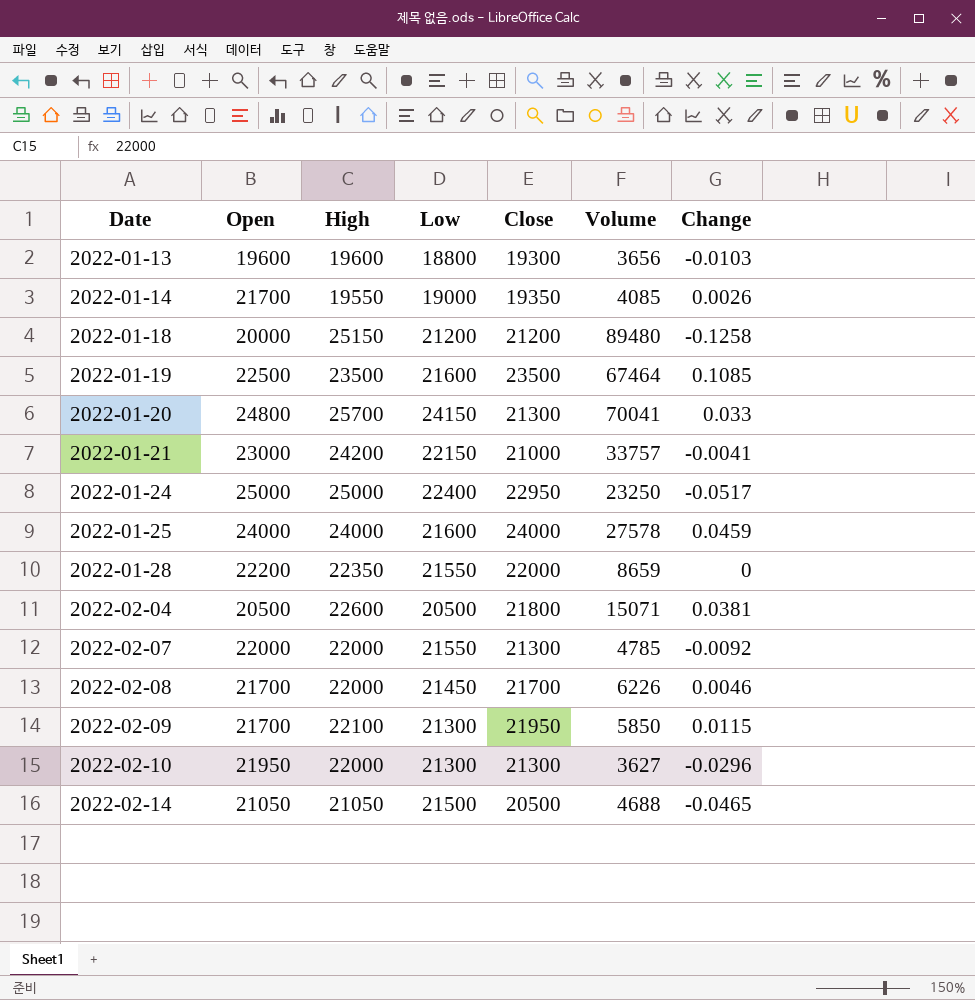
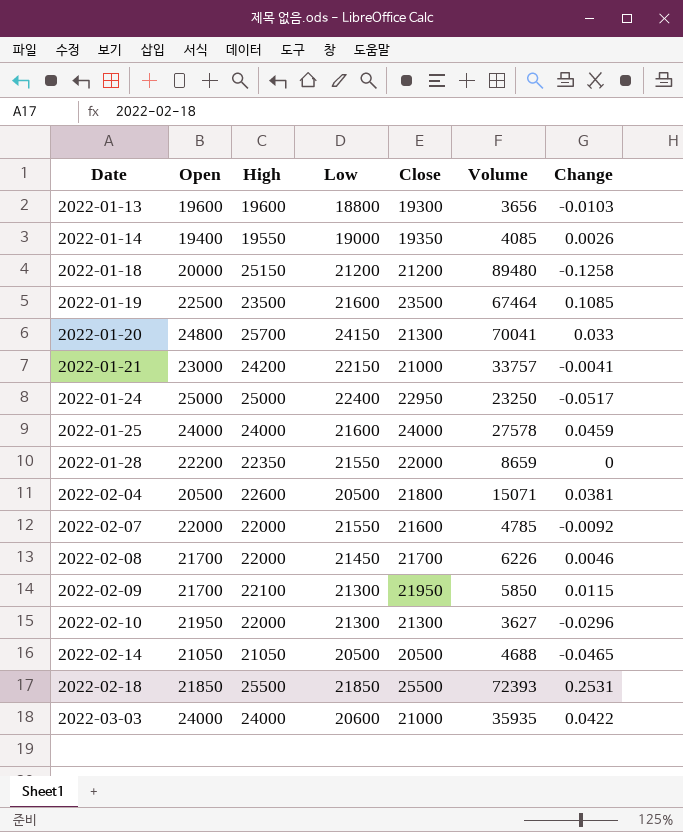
2022-01-14 | Open: 21700 -> 19400
2022-02-07 | Close: 21300 -> 21600
2022-02-14 | Low: 21500 -> 20500
row 2022-02-18: none -> 21850 | 25500 | 21850 | 25500 | 72393 | 0.2531
row 2022-03-03: none -> 24000 | 24000 | 20600 | 21000 | 35935 | 0.0422

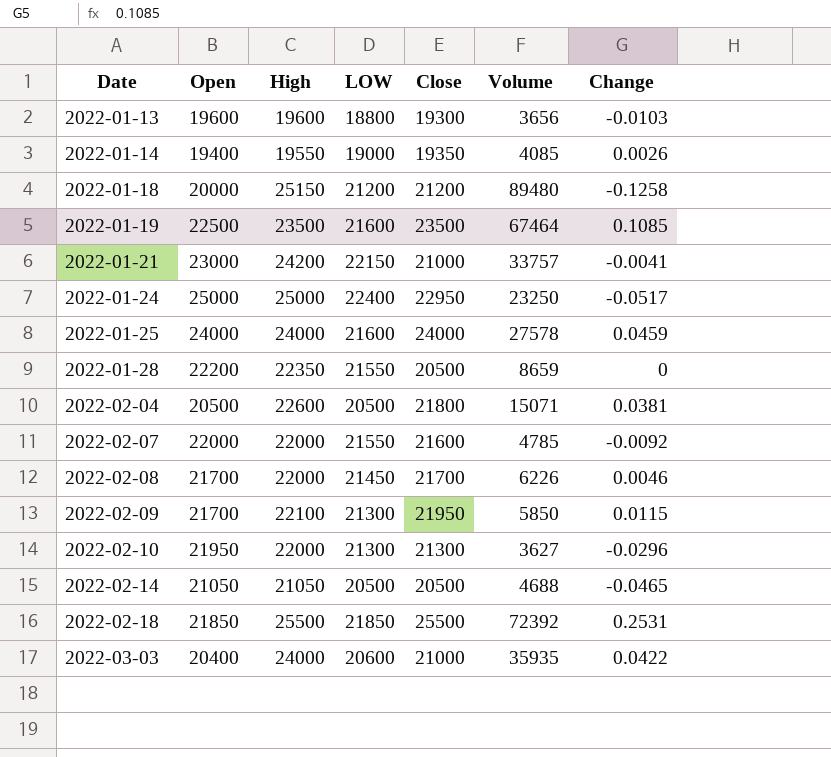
column name: Low -> LOW
row 2022-01-20: 24800 | 25700 | 24150 | 21300 | 70041 | 0.033 -> none
2022-01-28 | Close: 22000 -> 20500
2022-02-18 | Volume: 72393 -> 72392
2022-03-03 | Open: 24000 -> 20400

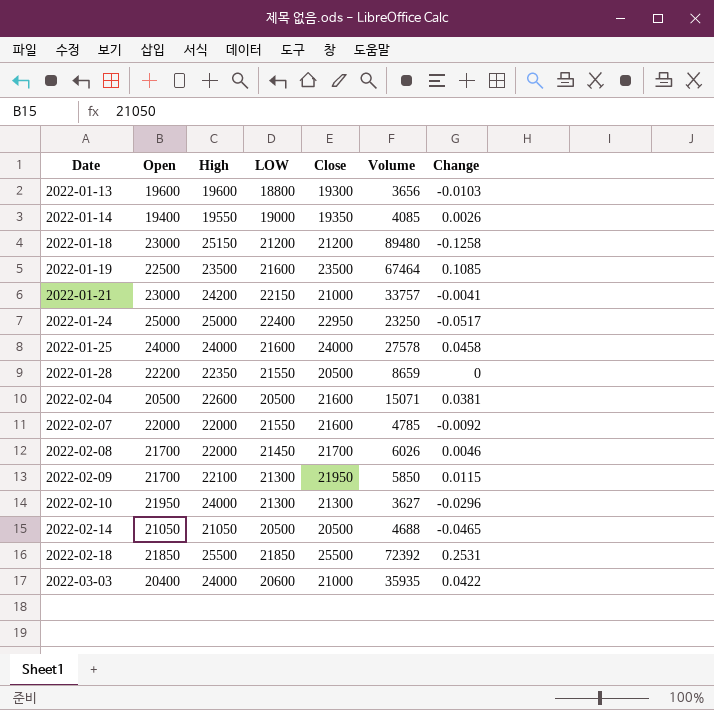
2022-01-18 | Open: 20000 -> 23000
2022-01-25 | Change: 0.0459 -> 0.0458
2022-02-04 | Close: 21800 -> 21600
2022-02-08 | Volume: 6226 -> 6026
2022-02-10 | High: 22000 -> 24000

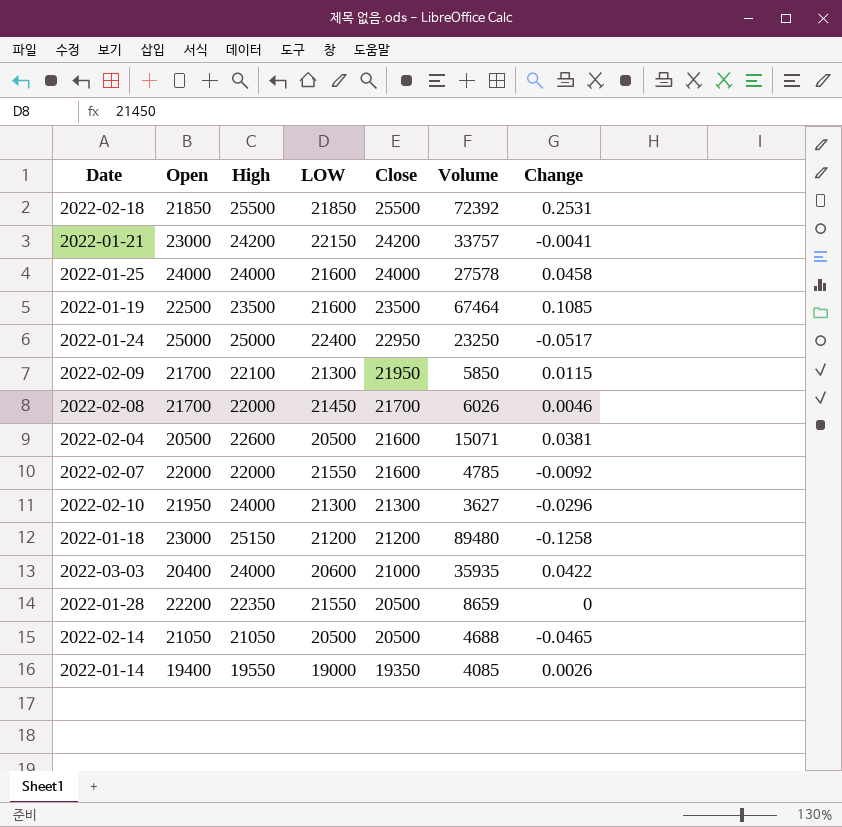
row order: Date ascending -> Close descending
row 2022-01-13: 19600 | 19600 | 18800 | 19300 | 3656 | -0.0103 -> none
2022-01-21 | Close: 21000 -> 24200

